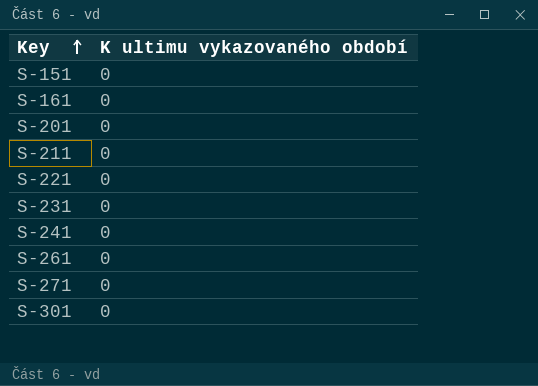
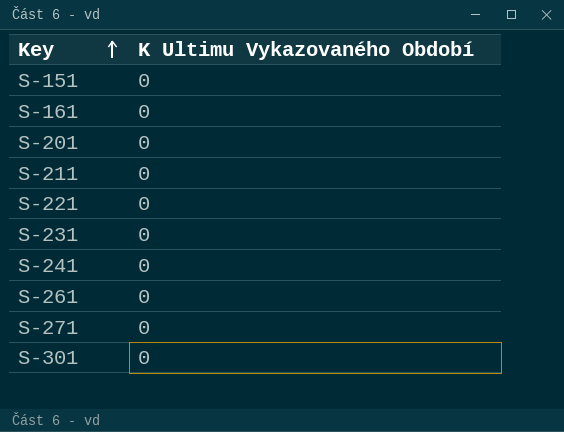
column name: K ultimu vykazovaného období -> K Ultimu Vykazovaného Období

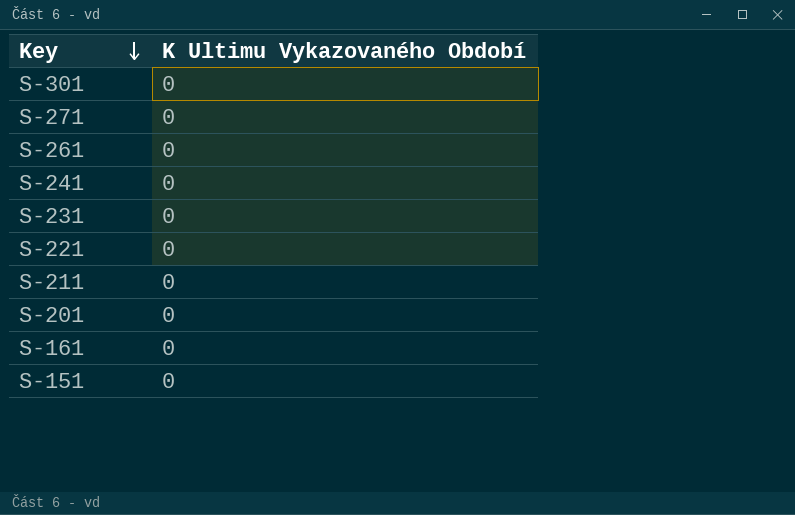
row order: Key ascending -> Key descending

